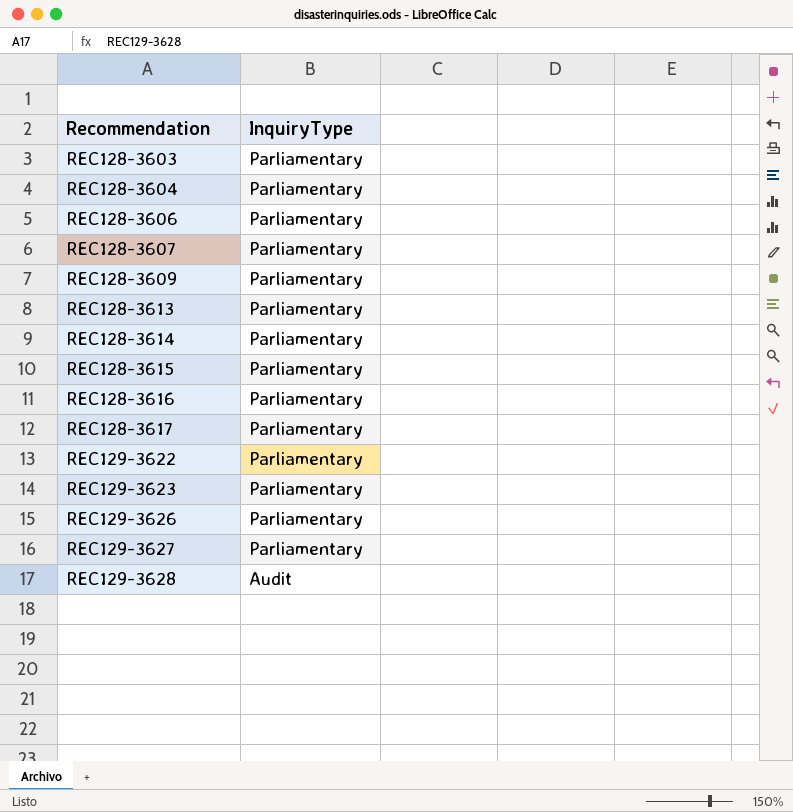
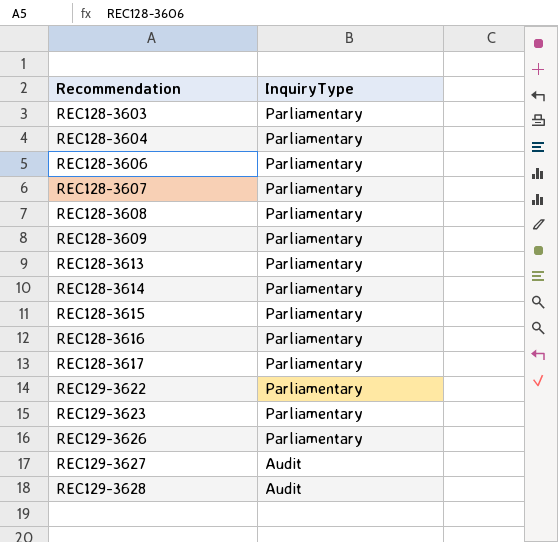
row REC128-3608: none -> Parliamentary
REC129-3627 | InquiryType: Parliamentary -> Audit

